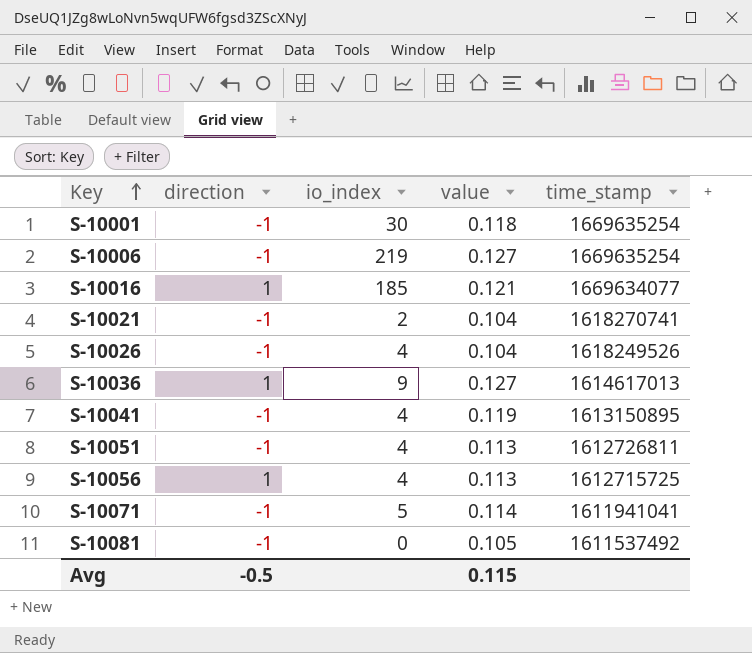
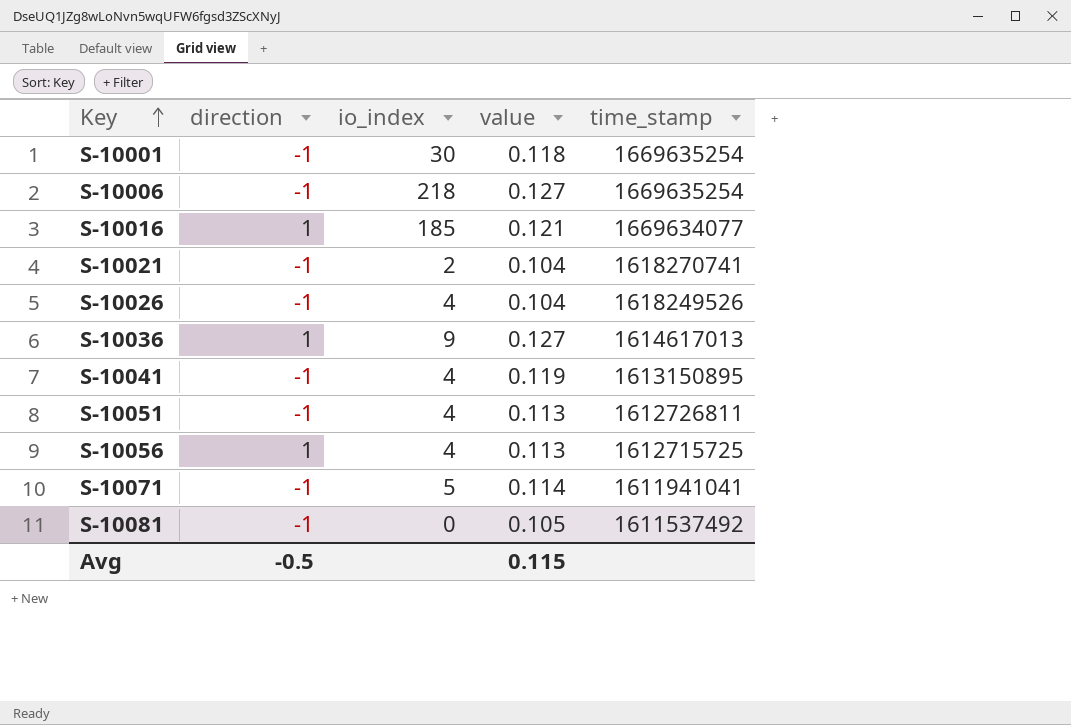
S-10006 | io_index: 219 -> 218

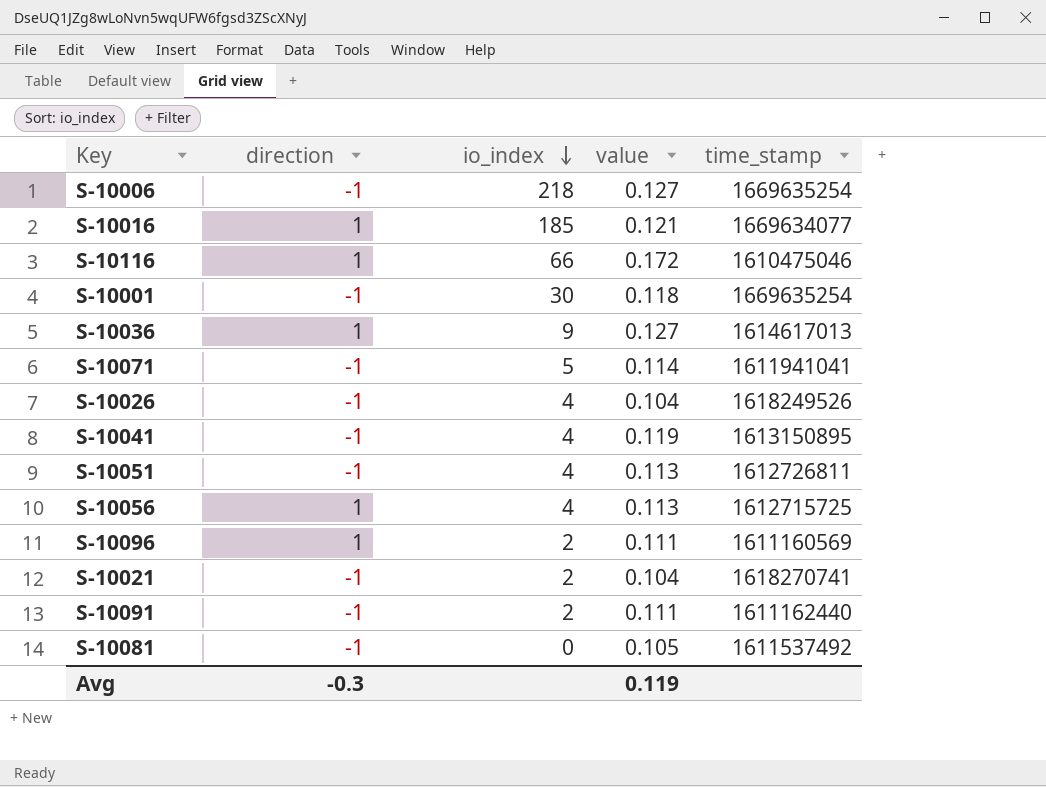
row order: Key ascending -> io_index descending
row S-10116: none -> 1 | 66 | 0.172 | 1610475046
row S-10096: none -> 1 | 2 | 0.111 | 1611160569
row S-10091: none -> -1 | 2 | 0.111 | 1611162440
Avg | direction: -0.5 -> -0.3
Avg | value: 0.115 -> 0.119

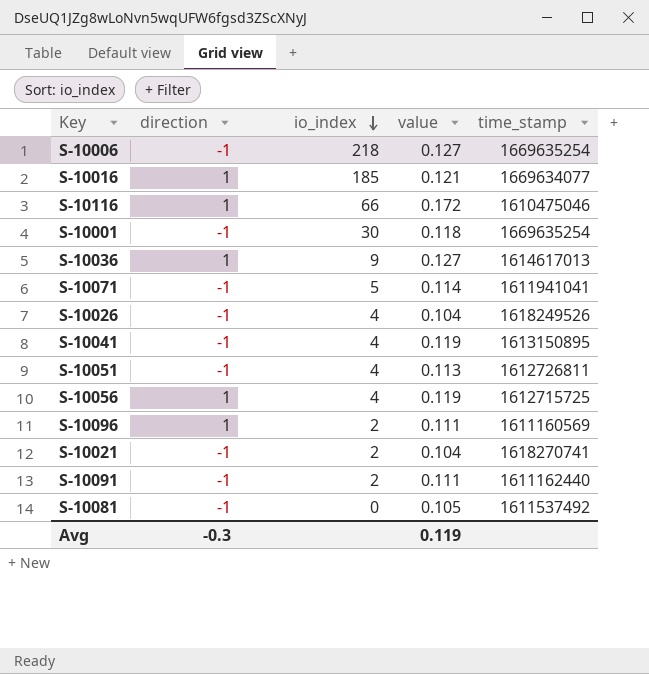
S-10056 | value: 0.113 -> 0.119

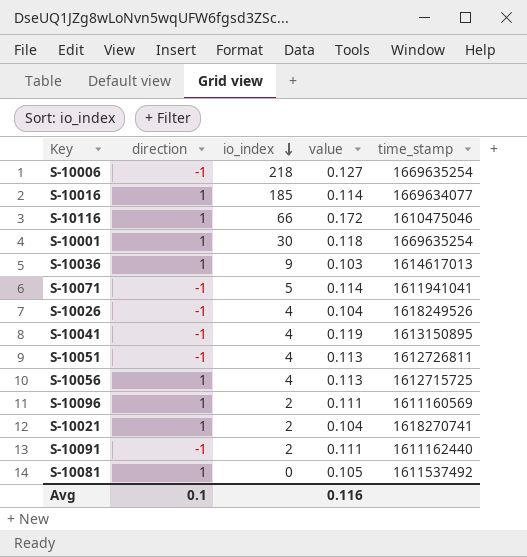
S-10016 | value: 0.121 -> 0.114
S-10001 | direction: -1 -> 1
S-10036 | value: 0.127 -> 0.103
S-10056 | value: 0.119 -> 0.113
S-10021 | direction: -1 -> 1
S-10081 | direction: -1 -> 1
Avg | direction: -0.3 -> 0.1
Avg | value: 0.119 -> 0.116

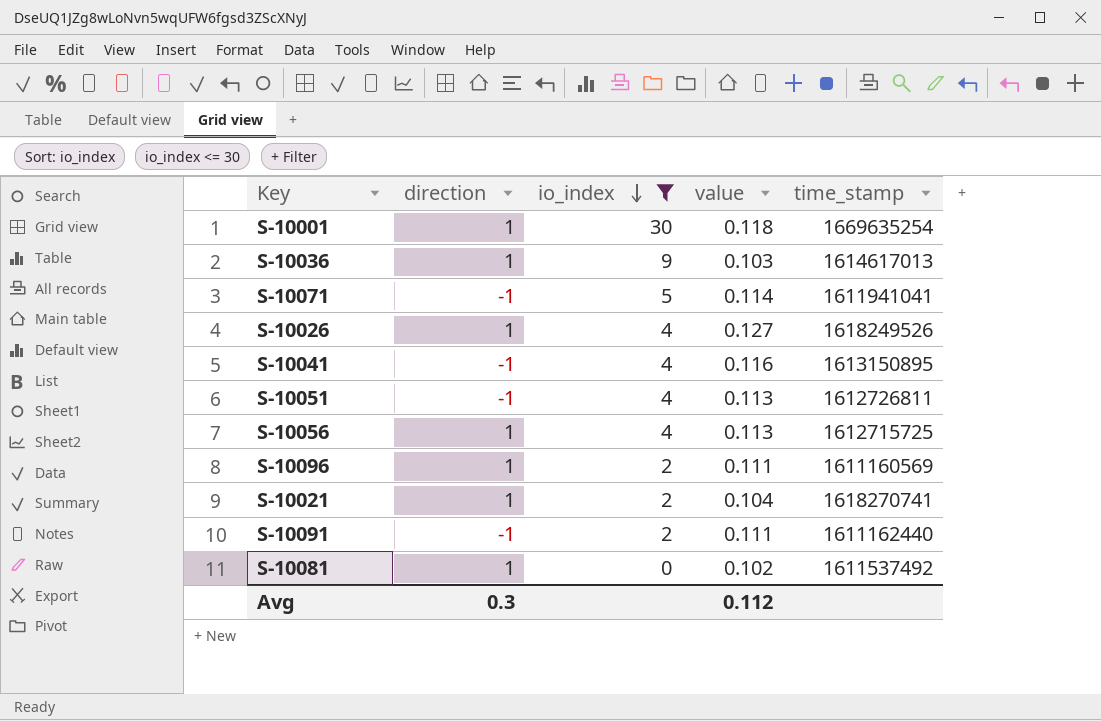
filter: none -> io_index <= 30
S-10026 | direction: -1 -> 1
S-10026 | value: 0.104 -> 0.127
S-10041 | value: 0.119 -> 0.116
S-10081 | value: 0.105 -> 0.102
Avg | direction: 0.1 -> 0.3
Avg | value: 0.116 -> 0.112

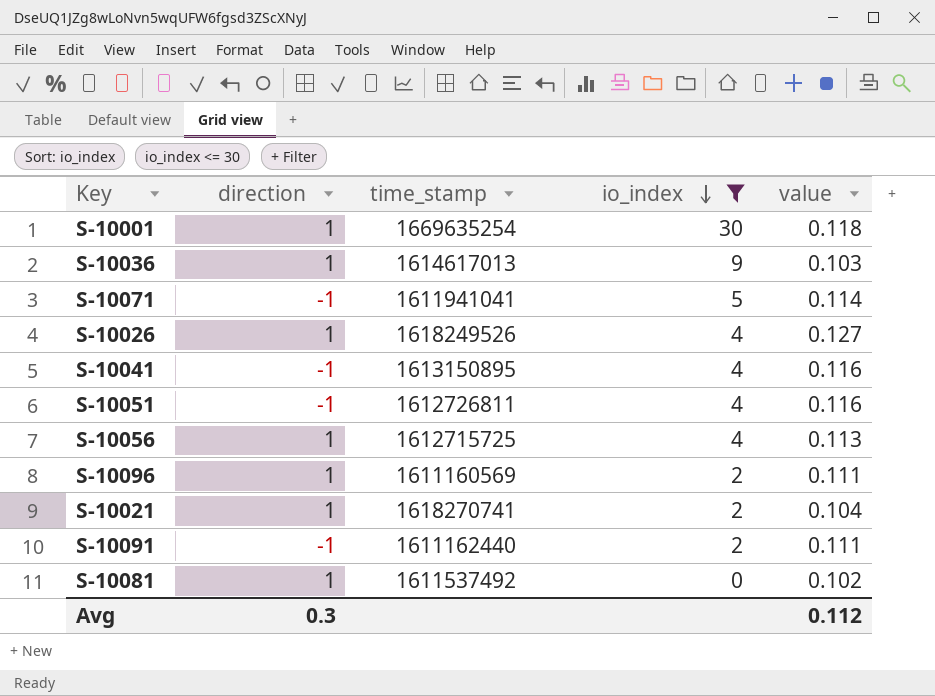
column time_stamp | position: 5 -> 3
S-10051 | value: 0.113 -> 0.116

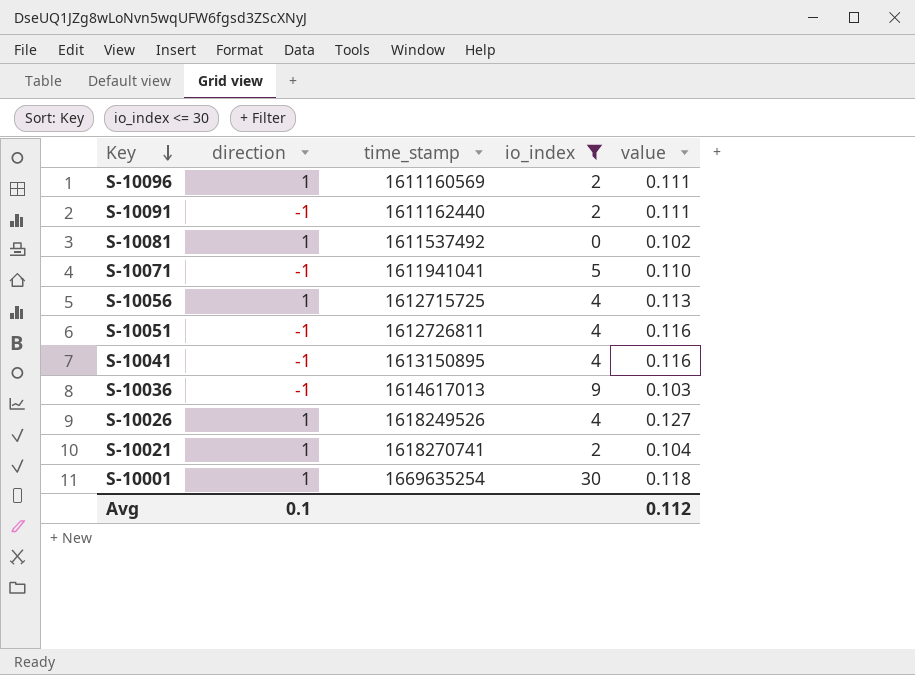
row order: io_index descending -> Key descending
S-10071 | value: 0.114 -> 0.110
S-10036 | direction: 1 -> -1
Avg | direction: 0.3 -> 0.1

